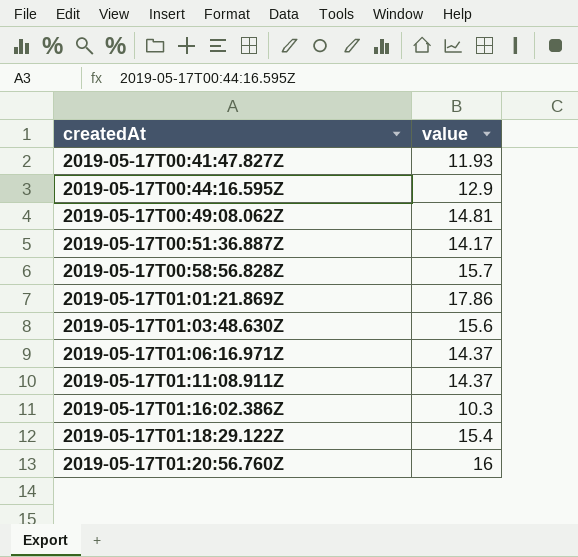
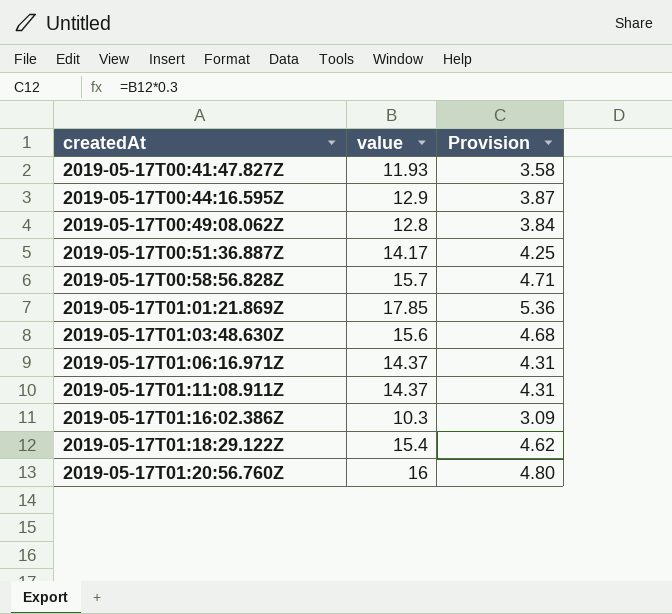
column Provision | formula: none -> [value] * 0.3
2019-05-17T00:49:08.062Z | value: 14.81 -> 12.8
2019-05-17T01:01:21.869Z | value: 17.86 -> 17.85

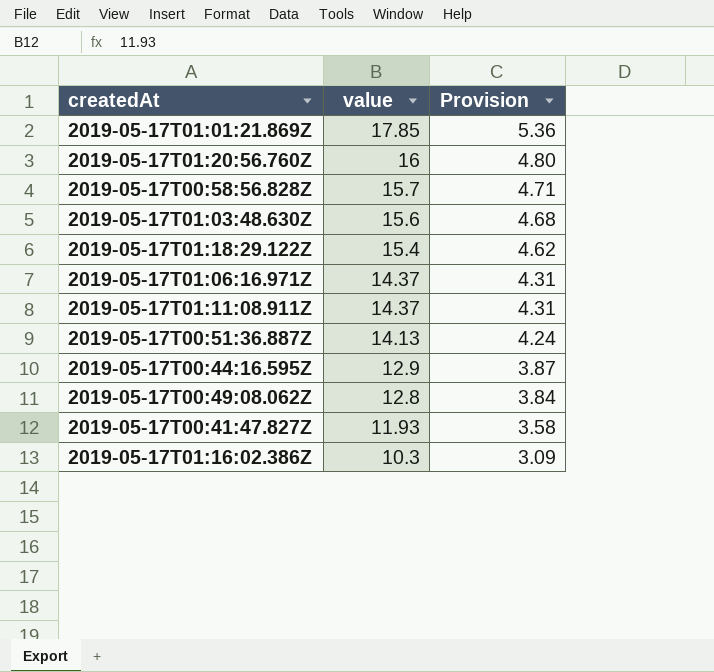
row order: createdAt ascending -> value descending
2019-05-17T00:51:36.887Z | value: 14.17 -> 14.13
2019-05-17T00:51:36.887Z | Provision: 4.25 -> 4.24

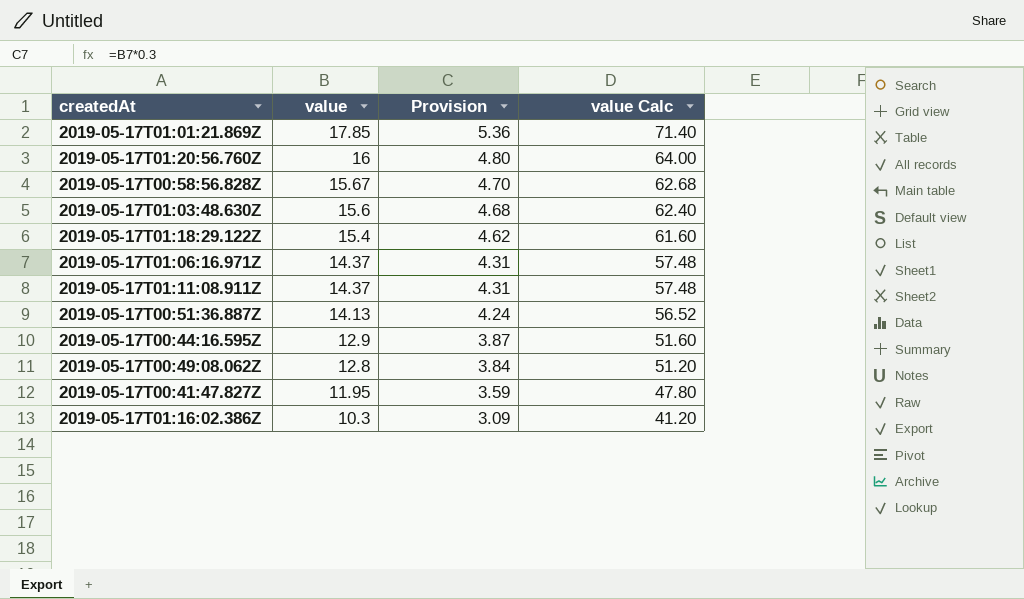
column value Calc | formula: none -> [value] * 4
2019-05-17T00:58:56.828Z | value: 15.7 -> 15.67
2019-05-17T00:58:56.828Z | Provision: 4.71 -> 4.70
2019-05-17T00:41:47.827Z | value: 11.93 -> 11.95
2019-05-17T00:41:47.827Z | Provision: 3.58 -> 3.59

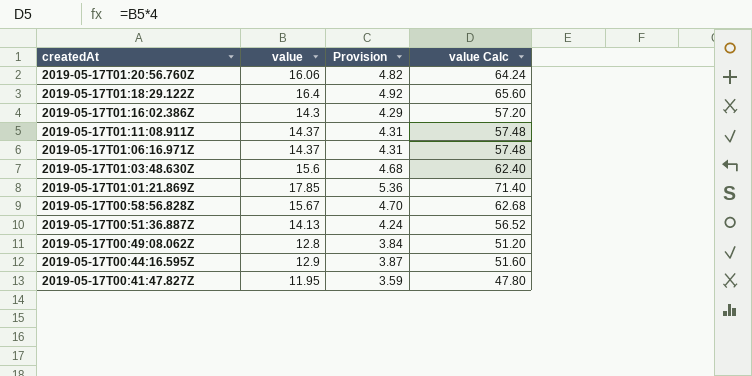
row order: value descending -> createdAt descending
2019-05-17T01:20:56.760Z | value: 16 -> 16.06
2019-05-17T01:20:56.760Z | Provision: 4.80 -> 4.82
2019-05-17T01:20:56.760Z | value Calc: 64.00 -> 64.24
2019-05-17T01:18:29.122Z | value: 15.4 -> 16.4
2019-05-17T01:18:29.122Z | Provision: 4.62 -> 4.92
2019-05-17T01:18:29.122Z | value Calc: 61.60 -> 65.60
2019-05-17T01:16:02.386Z | value: 10.3 -> 14.3
2019-05-17T01:16:02.386Z | Provision: 3.09 -> 4.29
2019-05-17T01:16:02.386Z | value Calc: 41.20 -> 57.20

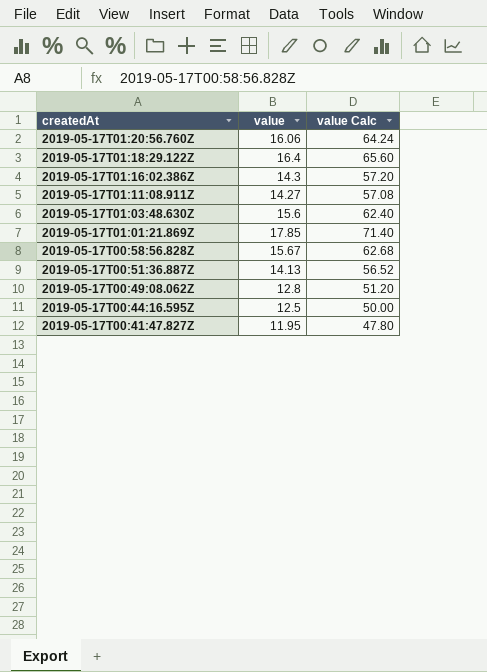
column Provision | formula: [value] * 0.3 -> none
row 2019-05-17T01:06:16.971Z: 14.37 | 4.31 | 57.48 -> none
2019-05-17T01:11:08.911Z | value: 14.37 -> 14.27
2019-05-17T01:11:08.911Z | value Calc: 57.48 -> 57.08
2019-05-17T00:44:16.595Z | value: 12.9 -> 12.5
2019-05-17T00:44:16.595Z | value Calc: 51.60 -> 50.00

